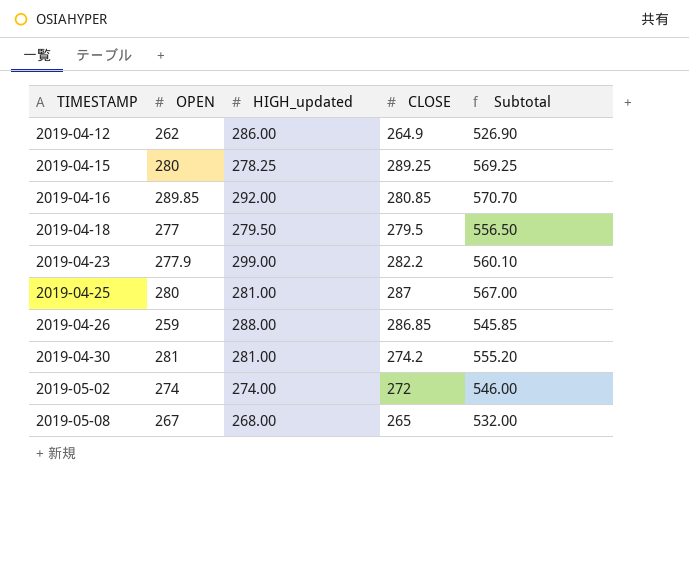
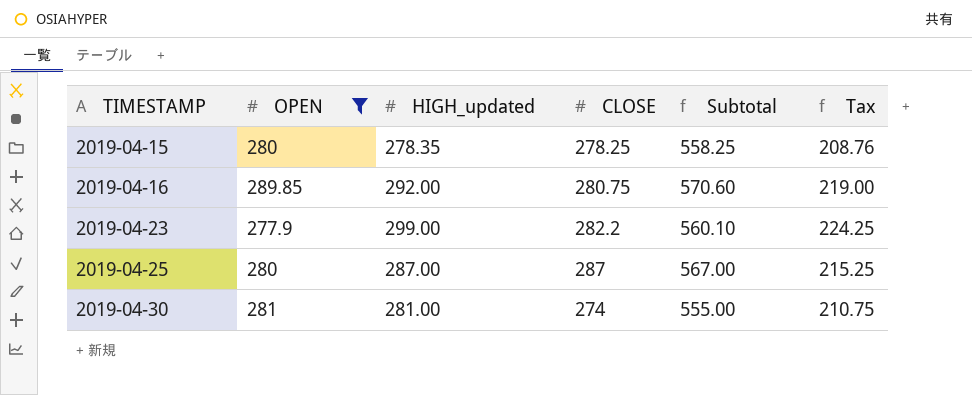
filter: none -> OPEN >= 277.9
column Tax | formula: none -> [HIGH_updated] * 0.75
2019-04-15 | HIGH_updated: 278.25 -> 278.35
2019-04-15 | CLOSE: 289.25 -> 278.25
2019-04-15 | Subtotal: 569.25 -> 558.25
2019-04-16 | CLOSE: 280.85 -> 280.75
2019-04-16 | Subtotal: 570.70 -> 570.60
2019-04-25 | HIGH_updated: 281.00 -> 287.00
2019-04-30 | CLOSE: 274.2 -> 274
2019-04-30 | Subtotal: 555.20 -> 555.00

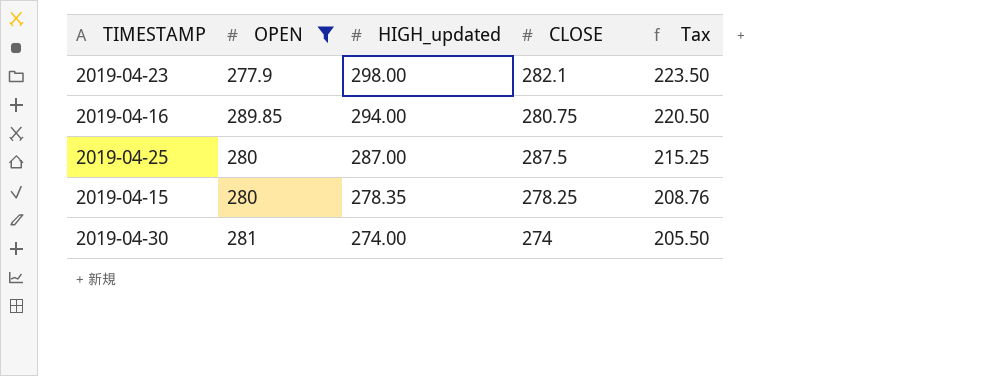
row order: TIMESTAMP ascending -> HIGH_updated descending
column Subtotal | formula: [OPEN] + [CLOSE] -> none
2019-04-23 | HIGH_updated: 299.00 -> 298.00
2019-04-23 | CLOSE: 282.2 -> 282.1
2019-04-23 | Tax: 224.25 -> 223.50
2019-04-16 | HIGH_updated: 292.00 -> 294.00
2019-04-16 | Tax: 219.00 -> 220.50
2019-04-25 | CLOSE: 287 -> 287.5
2019-04-30 | HIGH_updated: 281.00 -> 274.00
2019-04-30 | Tax: 210.75 -> 205.50

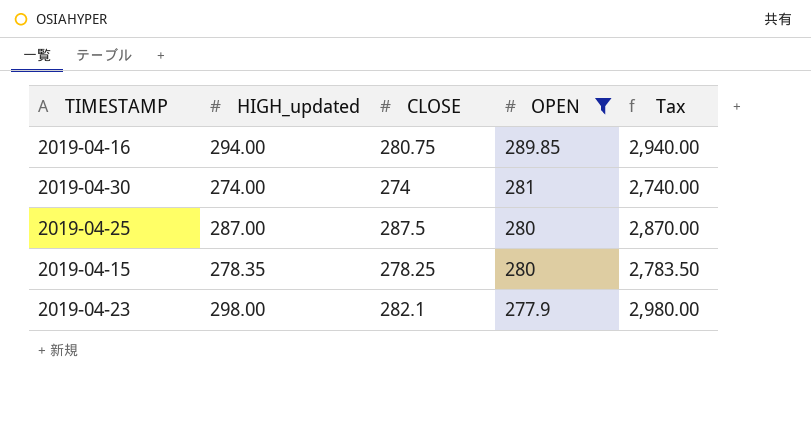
row order: HIGH_updated descending -> OPEN descending
column OPEN | position: 2 -> 4
column Tax | formula: [HIGH_updated] * 0.75 -> [HIGH_updated] * 10

